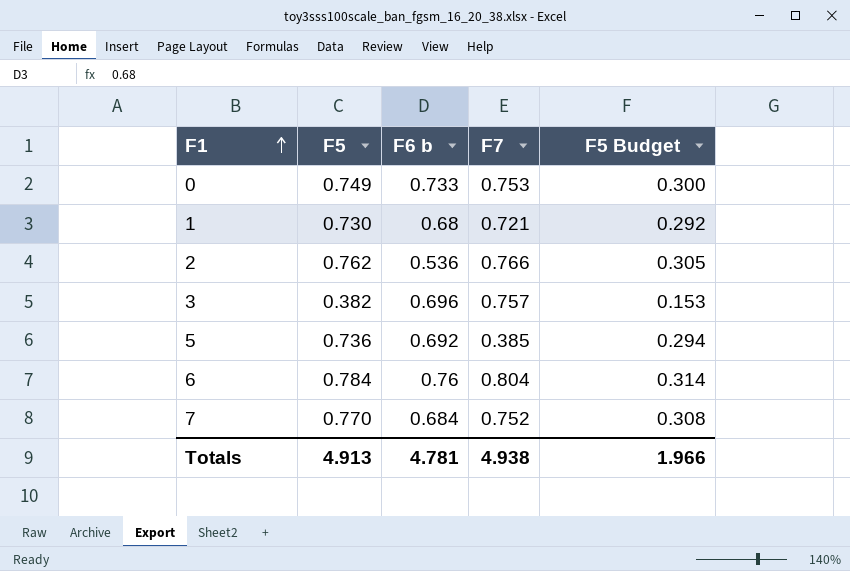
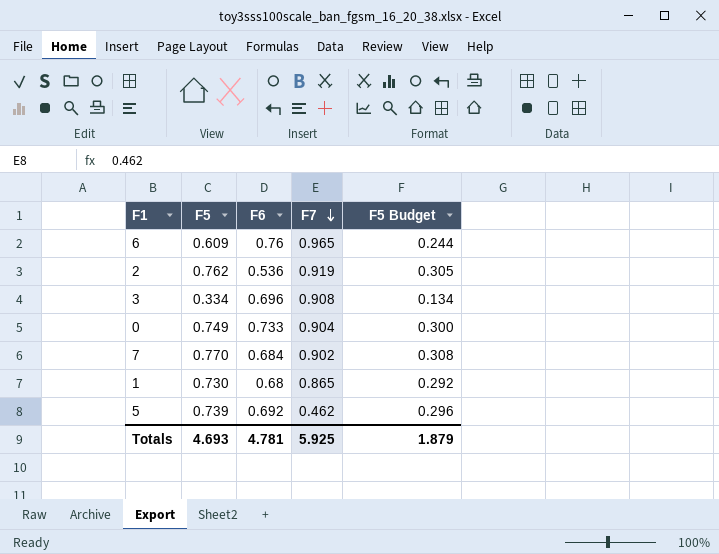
row order: F1 ascending -> F7 descending
column name: F6 b -> F6
6 | F5: 0.784 -> 0.609
6 | F7: 0.804 -> 0.965
6 | F5 Budget: 0.314 -> 0.244
2 | F7: 0.766 -> 0.919
3 | F5: 0.382 -> 0.334
3 | F7: 0.757 -> 0.908
3 | F5 Budget: 0.153 -> 0.134
0 | F7: 0.753 -> 0.904
7 | F7: 0.752 -> 0.902
1 | F7: 0.721 -> 0.865
5 | F5: 0.736 -> 0.739
5 | F7: 0.385 -> 0.462
5 | F5 Budget: 0.294 -> 0.296
Totals | F5: 4.913 -> 4.693
Totals | F7: 4.938 -> 5.925
Totals | F5 Budget: 1.966 -> 1.879

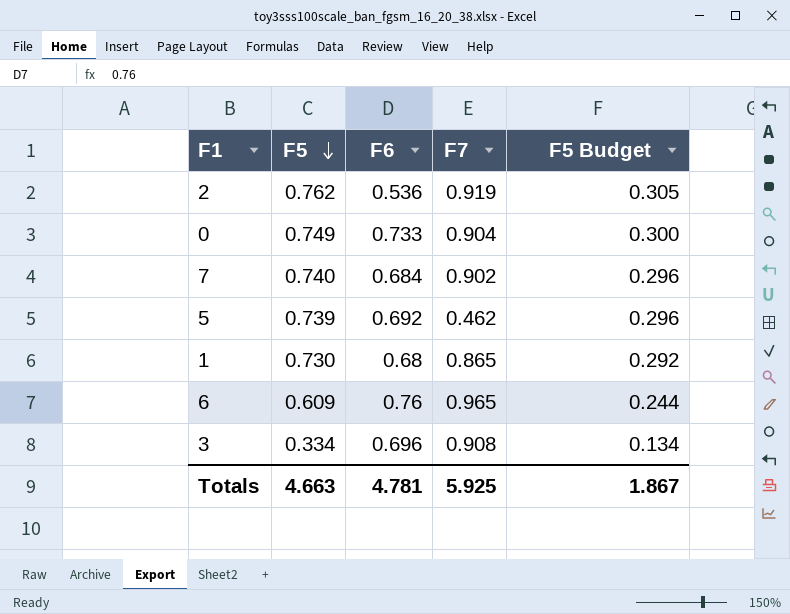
row order: F7 descending -> F5 descending
7 | F5: 0.770 -> 0.740
7 | F5 Budget: 0.308 -> 0.296
Totals | F5: 4.693 -> 4.663
Totals | F5 Budget: 1.879 -> 1.867

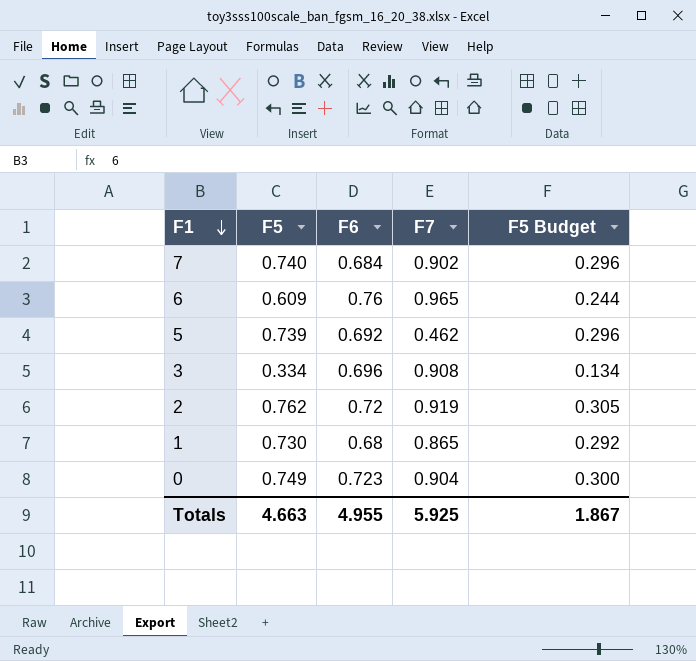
row order: F5 descending -> F1 descending
2 | F6: 0.536 -> 0.72
0 | F6: 0.733 -> 0.723
Totals | F6: 4.781 -> 4.955

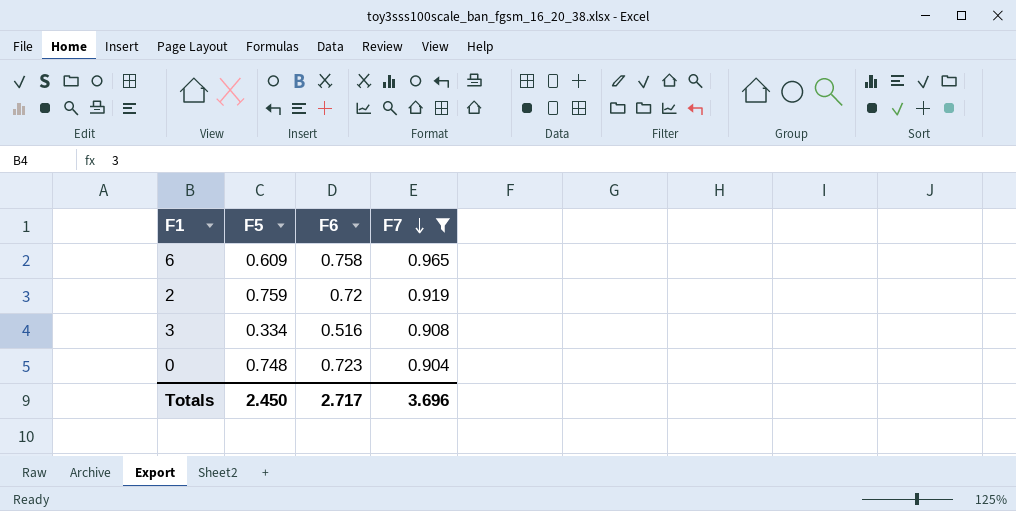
filter: none -> F7 >= 0.904
row order: F1 descending -> F7 descending
column F5 Budget | formula: [F5] * 0.4 -> none
6 | F6: 0.76 -> 0.758
2 | F5: 0.762 -> 0.759
3 | F6: 0.696 -> 0.516
0 | F5: 0.749 -> 0.748
Totals | F5: 4.663 -> 2.450
Totals | F6: 4.955 -> 2.717
Totals | F7: 5.925 -> 3.696

